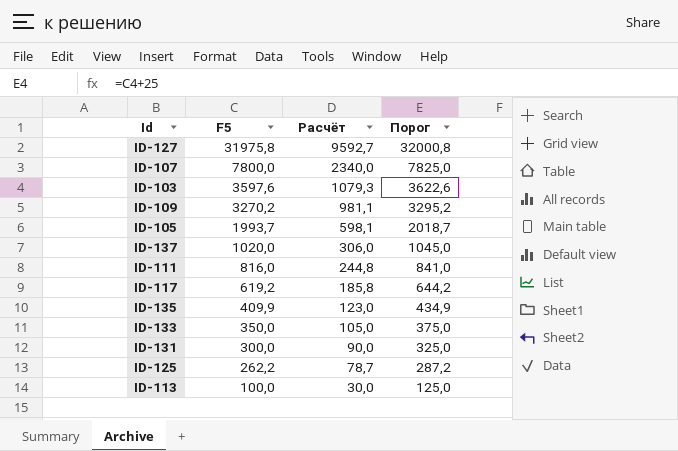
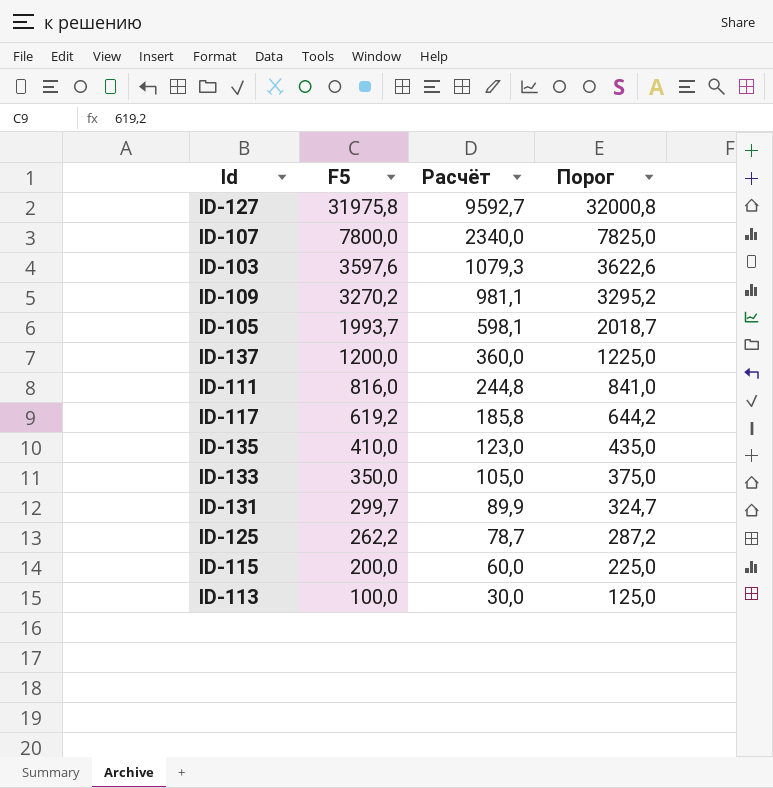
ID-137 | F5: 1020,0 -> 1200,0
ID-137 | Расчёт: 306,0 -> 360,0
ID-137 | Порог: 1045,0 -> 1225,0
ID-135 | F5: 409,9 -> 410,0
ID-135 | Порог: 434,9 -> 435,0
ID-131 | F5: 300,0 -> 299,7
ID-131 | Расчёт: 90,0 -> 89,9
ID-131 | Порог: 325,0 -> 324,7
row ID-115: none -> 200,0 | 60,0 | 225,0

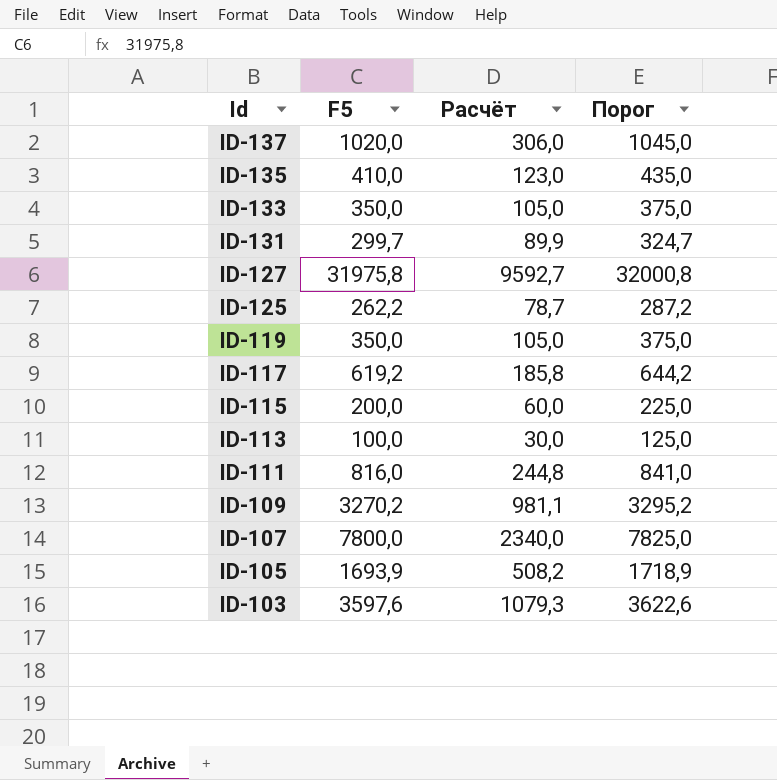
row order: F5 descending -> Id descending
ID-137 | F5: 1200,0 -> 1020,0
ID-137 | Расчёт: 360,0 -> 306,0
ID-137 | Порог: 1225,0 -> 1045,0
row ID-119: none -> 350,0 | 105,0 | 375,0
ID-105 | F5: 1993,7 -> 1693,9
ID-105 | Расчёт: 598,1 -> 508,2
ID-105 | Порог: 2018,7 -> 1718,9

